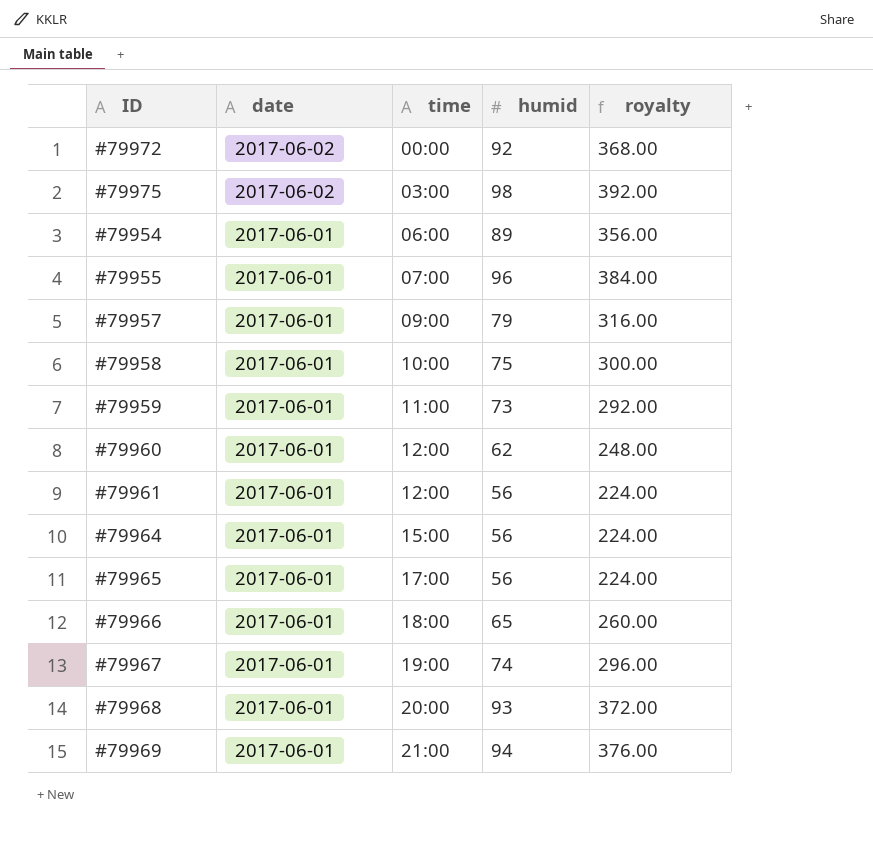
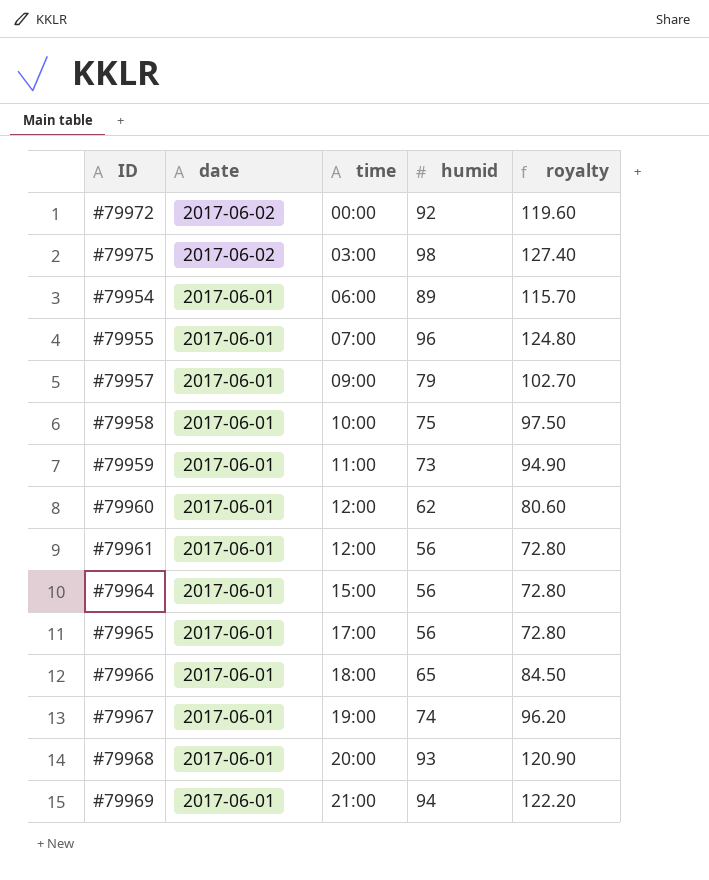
column royalty | formula: [humid] * 4 -> [humid] * 1.3

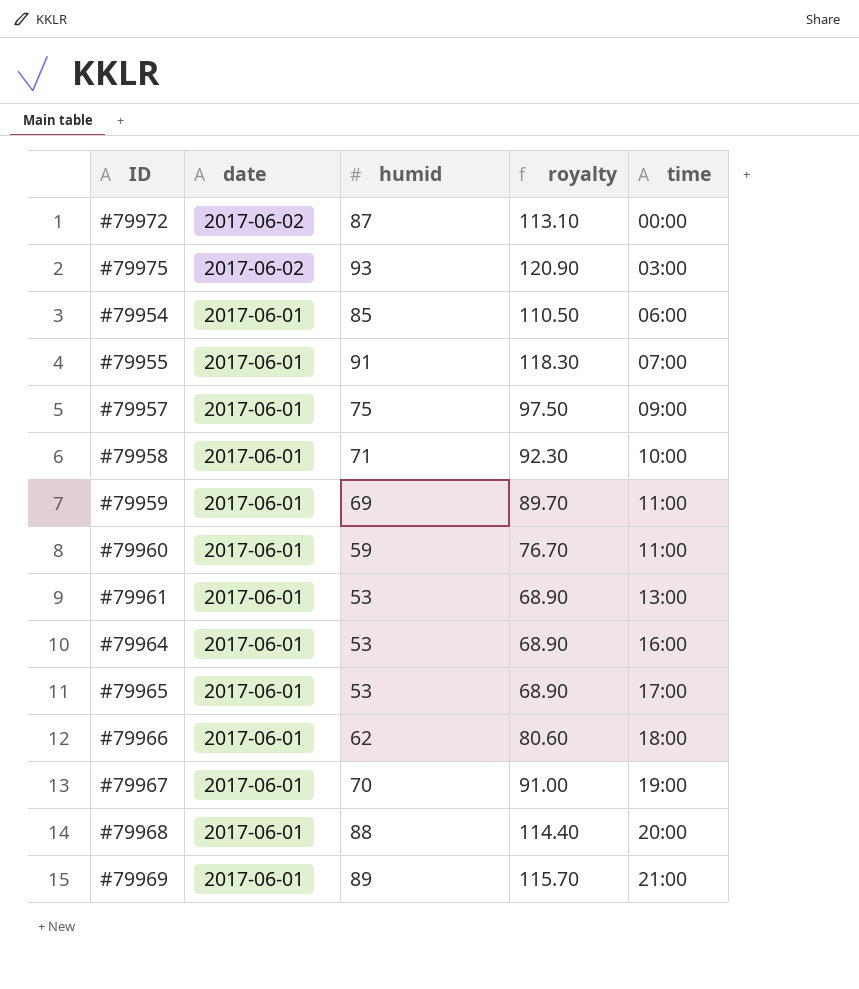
column time | position: 3 -> 5
#79972 | humid: 92 -> 87
#79972 | royalty: 119.60 -> 113.10
#79975 | humid: 98 -> 93
#79975 | royalty: 127.40 -> 120.90
#79954 | humid: 89 -> 85
#79954 | royalty: 115.70 -> 110.50
#79955 | humid: 96 -> 91
#79955 | royalty: 124.80 -> 118.30
#79957 | humid: 79 -> 75
#79957 | royalty: 102.70 -> 97.50
#79958 | humid: 75 -> 71
#79958 | royalty: 97.50 -> 92.30
#79959 | humid: 73 -> 69
#79959 | royalty: 94.90 -> 89.70
#79960 | humid: 62 -> 59
#79960 | royalty: 80.60 -> 76.70
#79960 | time: 12:00 -> 11:00
#79961 | humid: 56 -> 53
#79961 | royalty: 72.80 -> 68.90
#79961 | time: 12:00 -> 13:00
#79964 | humid: 56 -> 53
#79964 | royalty: 72.80 -> 68.90
#79964 | time: 15:00 -> 16:00
#79965 | humid: 56 -> 53
#79965 | royalty: 72.80 -> 68.90
#79966 | humid: 65 -> 62
#79966 | royalty: 84.50 -> 80.60
#79967 | humid: 74 -> 70
#79967 | royalty: 96.20 -> 91.00
#79968 | humid: 93 -> 88
#79968 | royalty: 120.90 -> 114.40
#79969 | humid: 94 -> 89
#79969 | royalty: 122.20 -> 115.70

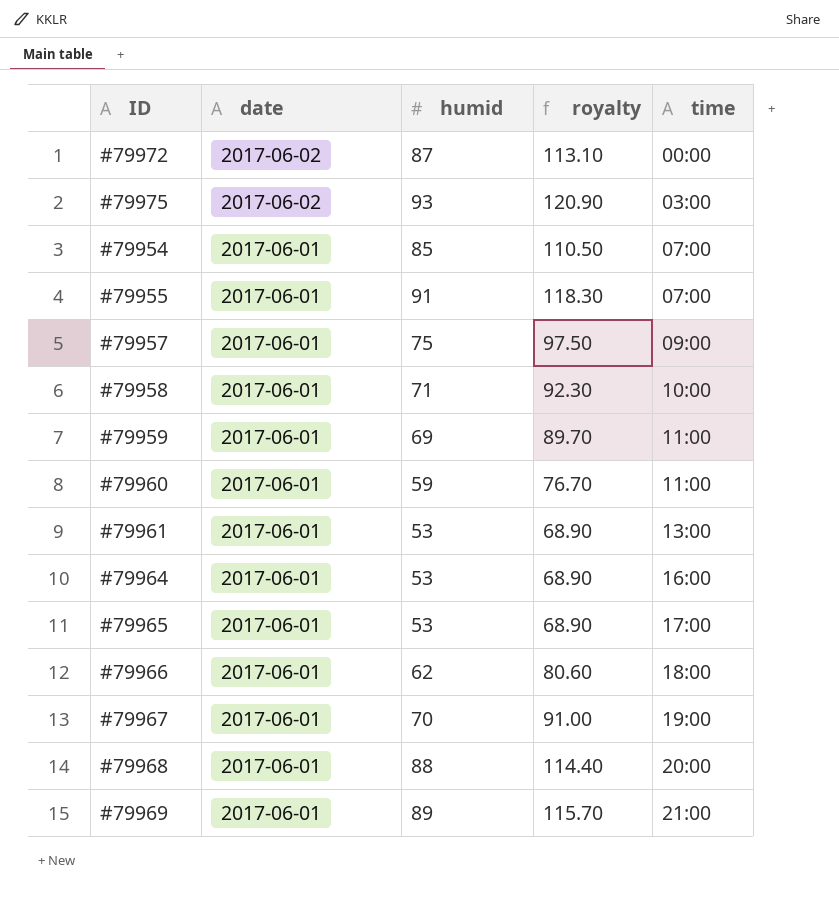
#79954 | time: 06:00 -> 07:00

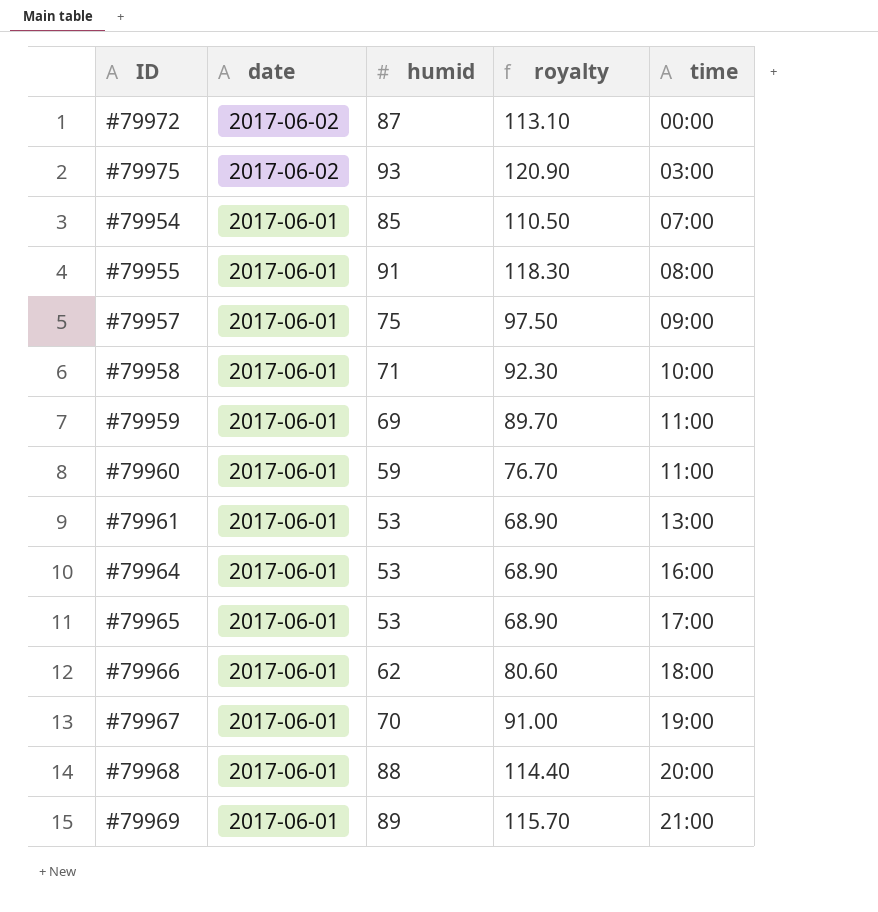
#79955 | time: 07:00 -> 08:00

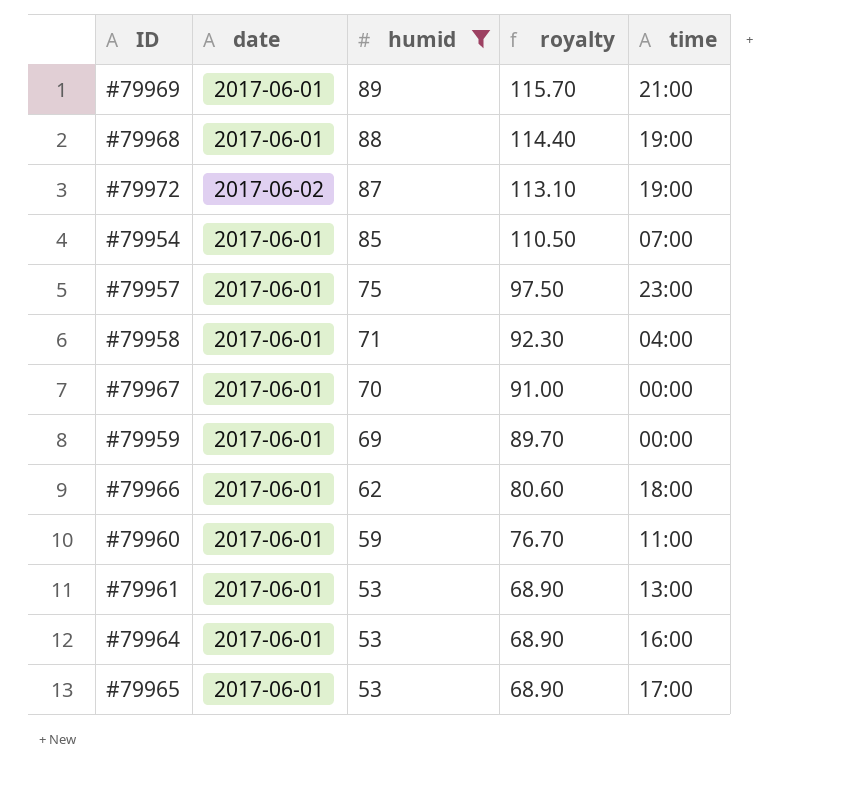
filter: none -> humid <= 89
row order: date descending -> humid descending
#79968 | time: 20:00 -> 19:00
#79972 | time: 00:00 -> 19:00
#79957 | time: 09:00 -> 23:00
#79958 | time: 10:00 -> 04:00
#79967 | time: 19:00 -> 00:00
#79959 | time: 11:00 -> 00:00

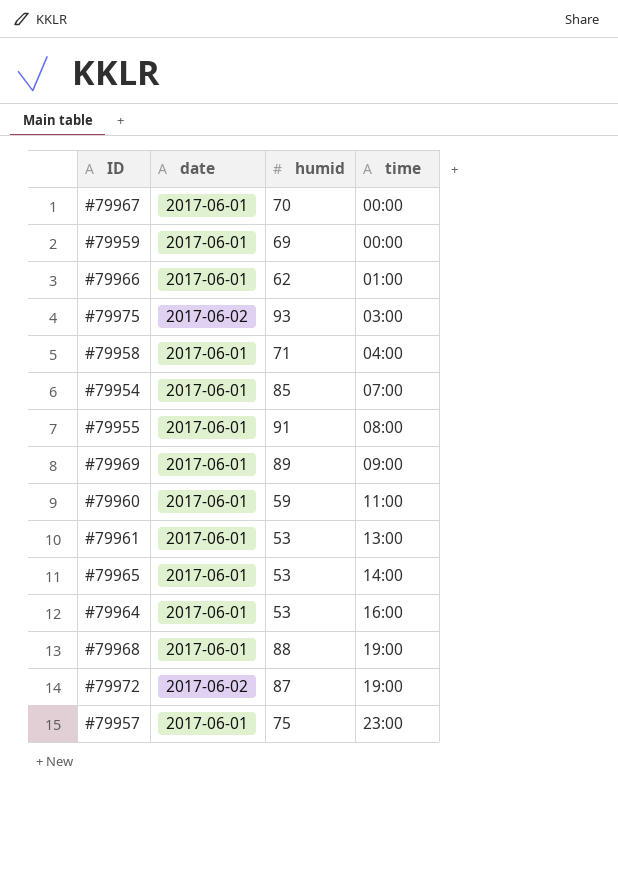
filter: humid <= 89 -> none
row order: humid descending -> time ascending
column royalty | formula: [humid] * 1.3 -> none
#79966 | time: 18:00 -> 01:00
#79969 | time: 21:00 -> 09:00
#79965 | time: 17:00 -> 14:00

